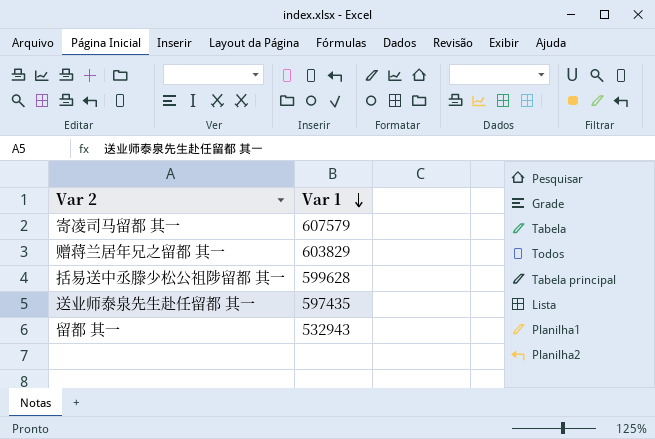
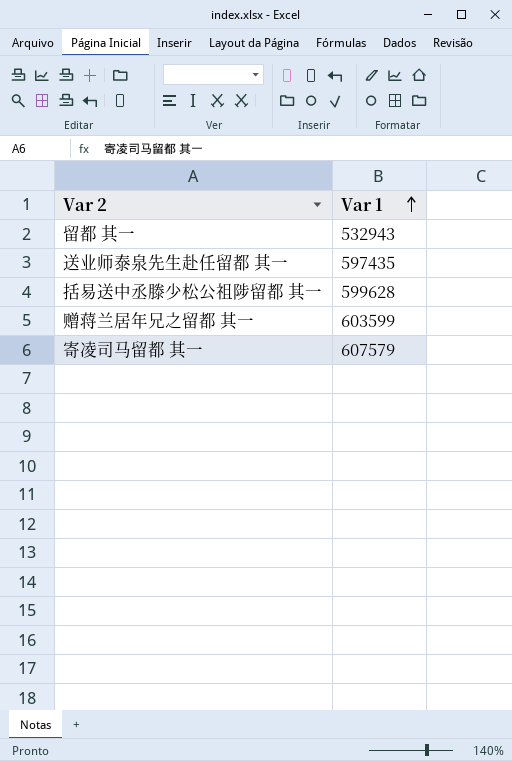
row order: Var 1 descending -> Var 1 ascending
赠蒋兰居年兄之留都 其一 | Var 1: 603829 -> 603599

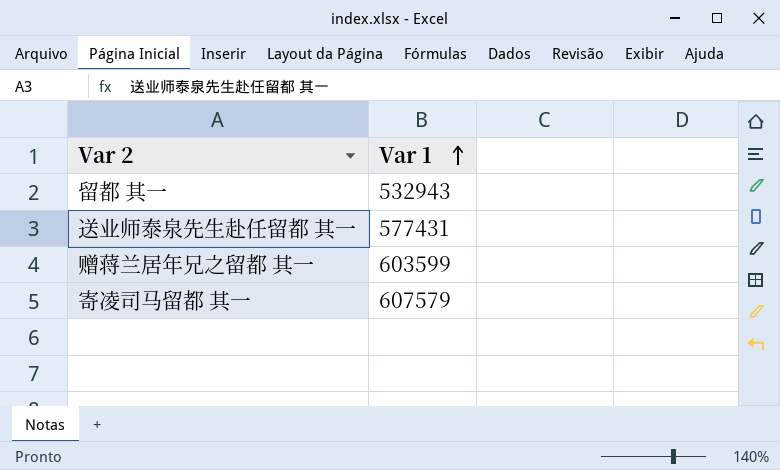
row 括易送中丞滕少松公祖陟留都 其一: 599628 -> none
送业师泰泉先生赴任留都 其一 | Var 1: 597435 -> 577431

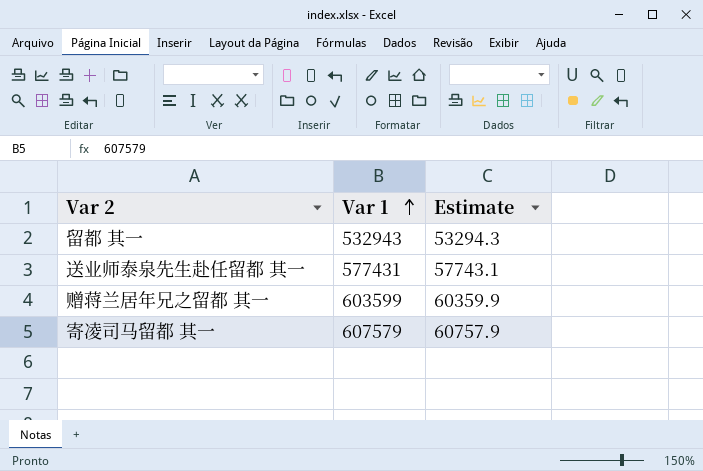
column Estimate | formula: none -> [Var 1] * 0.1

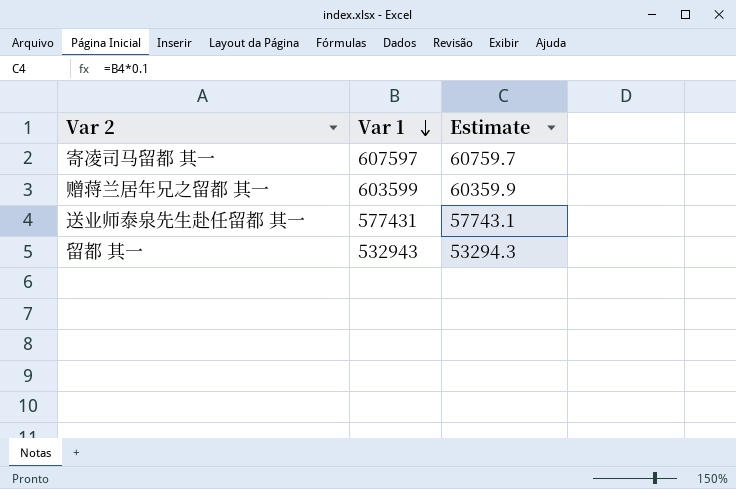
row order: Var 1 ascending -> Var 1 descending
寄凌司马留都 其一 | Var 1: 607579 -> 607597
寄凌司马留都 其一 | Estimate: 60757.9 -> 60759.7

